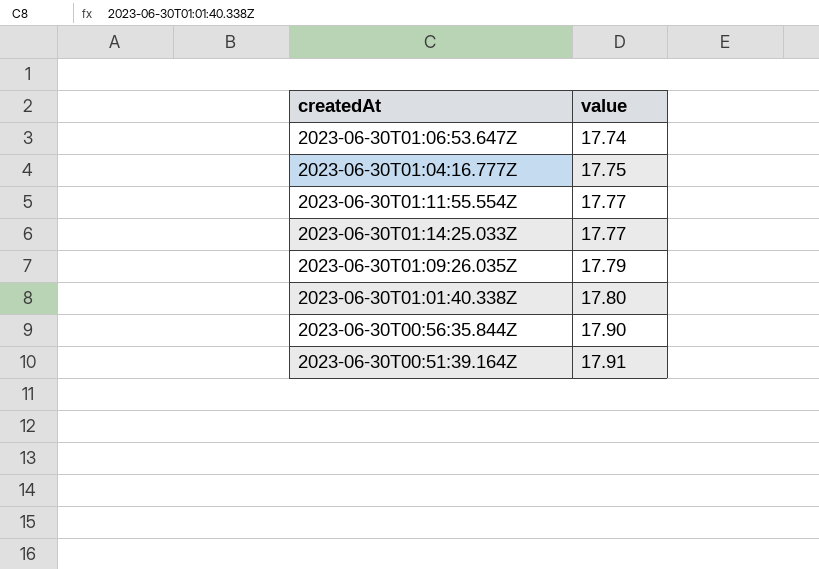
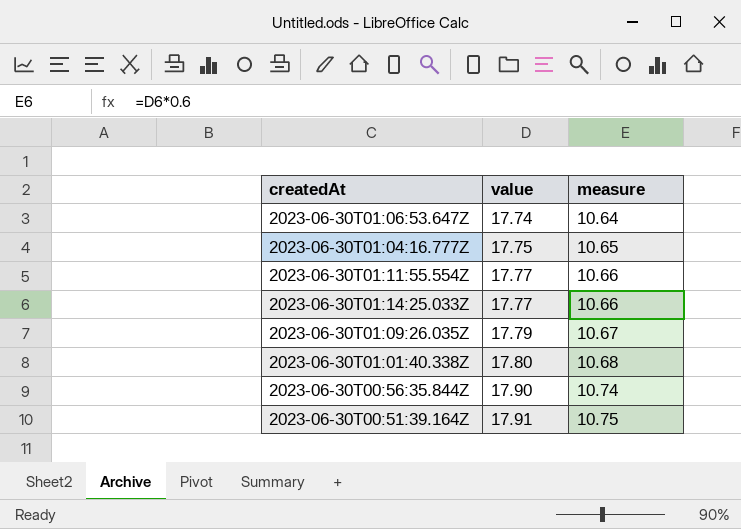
column measure | formula: none -> [value] * 0.6

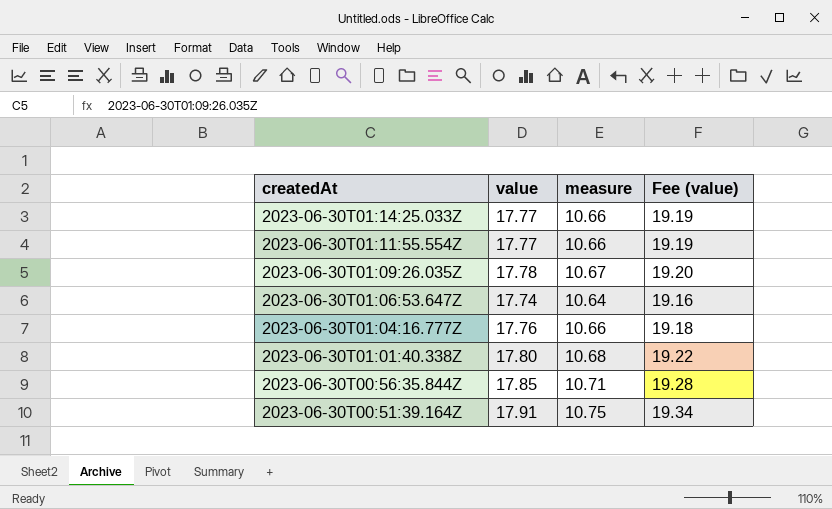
row order: value ascending -> createdAt descending
column Fee (value) | formula: none -> [value] * 1.08
2023-06-30T01:09:26.035Z | value: 17.79 -> 17.78
2023-06-30T01:04:16.777Z | value: 17.75 -> 17.76
2023-06-30T01:04:16.777Z | measure: 10.65 -> 10.66
2023-06-30T00:56:35.844Z | value: 17.90 -> 17.85
2023-06-30T00:56:35.844Z | measure: 10.74 -> 10.71

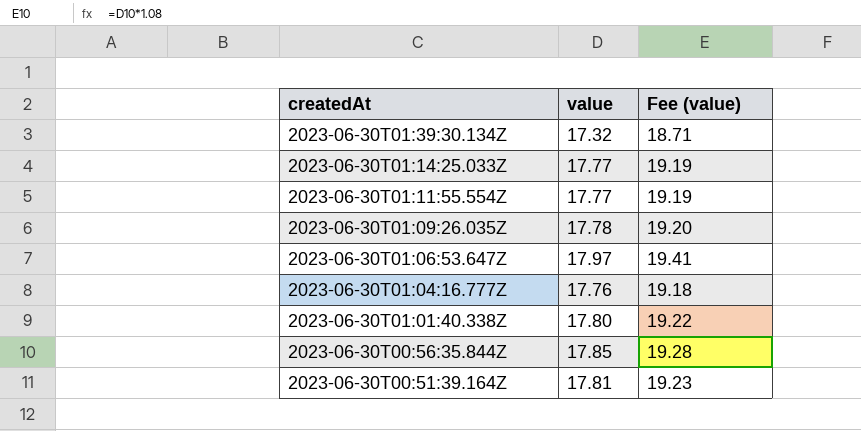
column measure | formula: [value] * 0.6 -> none
row 2023-06-30T01:39:30.134Z: none -> 17.32 | 18.71
2023-06-30T01:06:53.647Z | value: 17.74 -> 17.97
2023-06-30T01:06:53.647Z | Fee (value): 19.16 -> 19.41
2023-06-30T00:51:39.164Z | value: 17.91 -> 17.81
2023-06-30T00:51:39.164Z | Fee (value): 19.34 -> 19.23

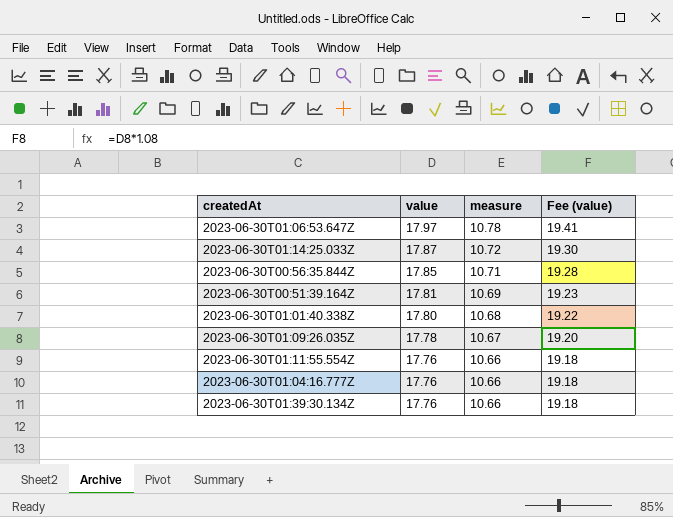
row order: createdAt descending -> value descending
column measure | formula: none -> [value] * 0.6
2023-06-30T01:14:25.033Z | value: 17.77 -> 17.87
2023-06-30T01:14:25.033Z | Fee (value): 19.19 -> 19.30
2023-06-30T01:11:55.554Z | value: 17.77 -> 17.76
2023-06-30T01:11:55.554Z | Fee (value): 19.19 -> 19.18
2023-06-30T01:39:30.134Z | value: 17.32 -> 17.76
2023-06-30T01:39:30.134Z | Fee (value): 18.71 -> 19.18

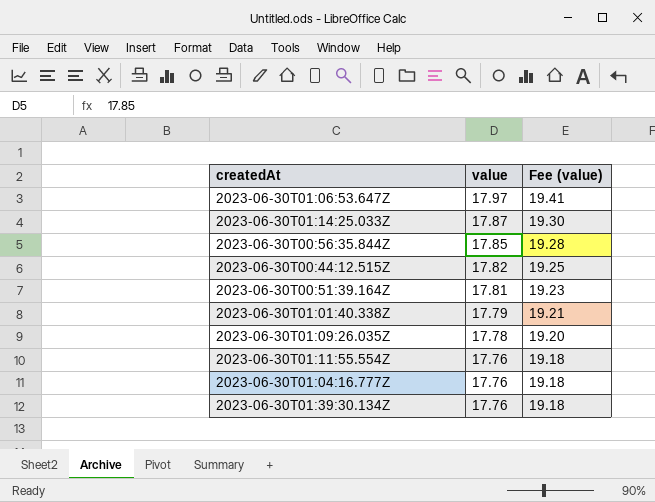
column measure | formula: [value] * 0.6 -> none
row 2023-06-30T00:44:12.515Z: none -> 17.82 | 19.25
2023-06-30T01:01:40.338Z | value: 17.80 -> 17.79
2023-06-30T01:01:40.338Z | Fee (value): 19.22 -> 19.21

